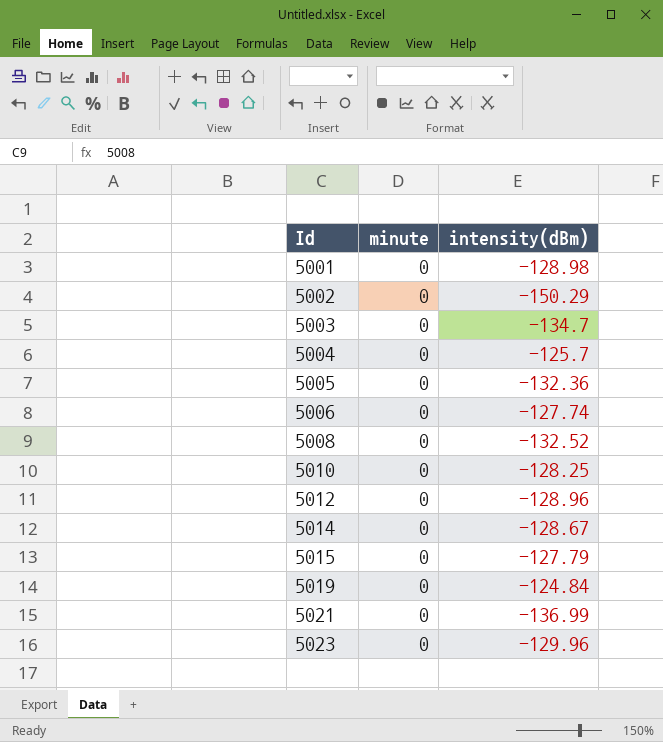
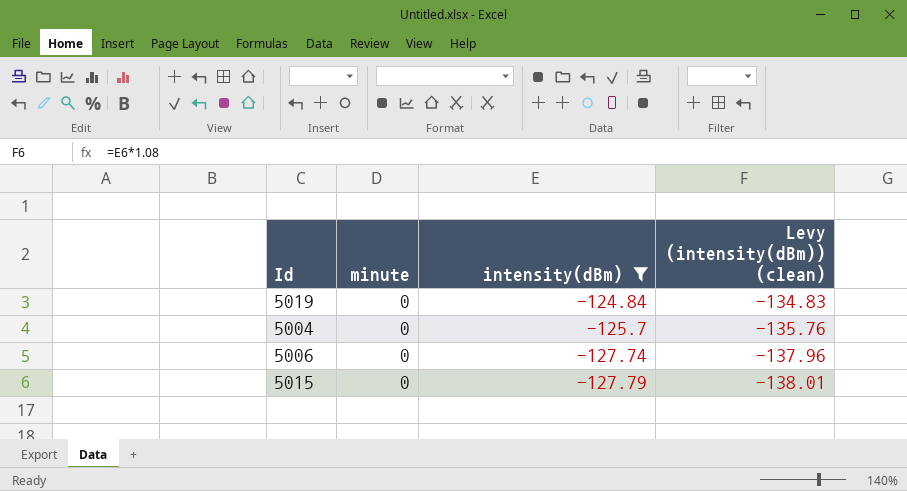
filter: none -> intensity(dBm) >= -127.79
row order: Id ascending -> intensity(dBm) descending
column Levy (intensity(dBm)) (clean) | formula: none -> [intensity(dBm)] * 1.08

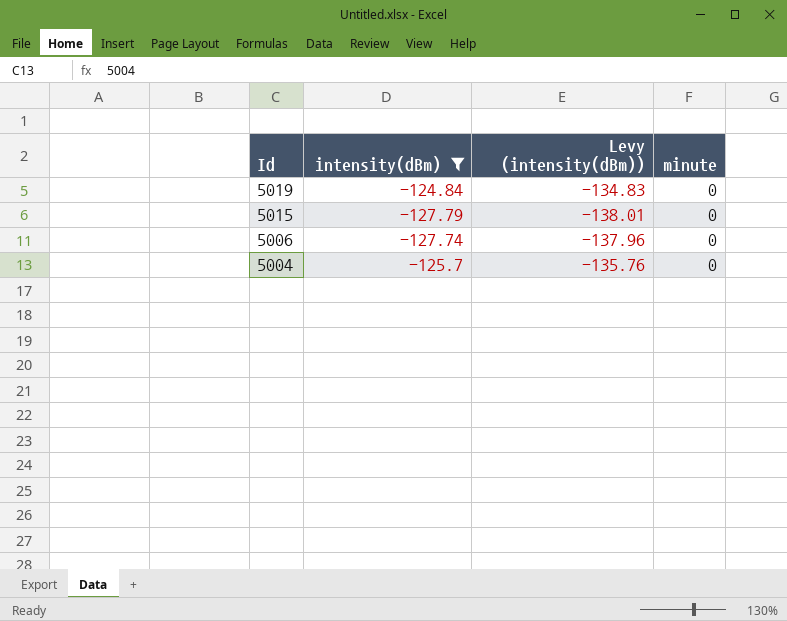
row order: intensity(dBm) descending -> Id descending
column name: Levy (intensity(dBm)) (clean) -> Levy (intensity(dBm))
column minute | position: 2 -> 4

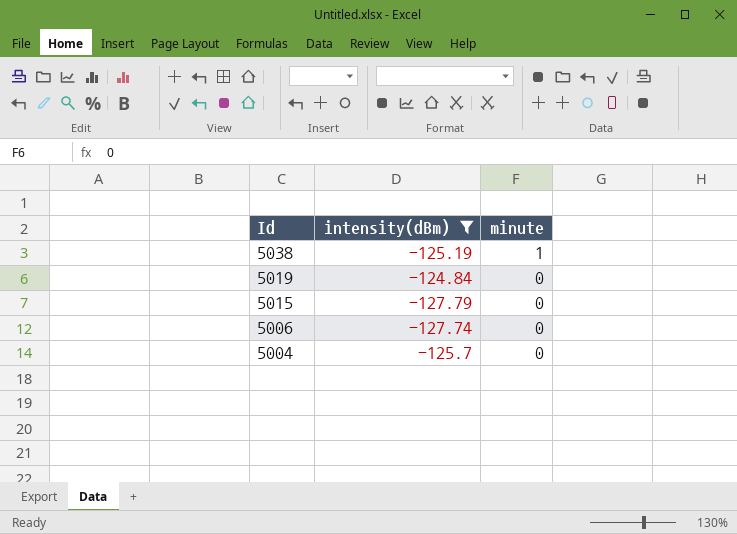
column Levy (intensity(dBm)) | formula: [intensity(dBm)] * 1.08 -> none
row 5038: none -> -125.19 | 1

